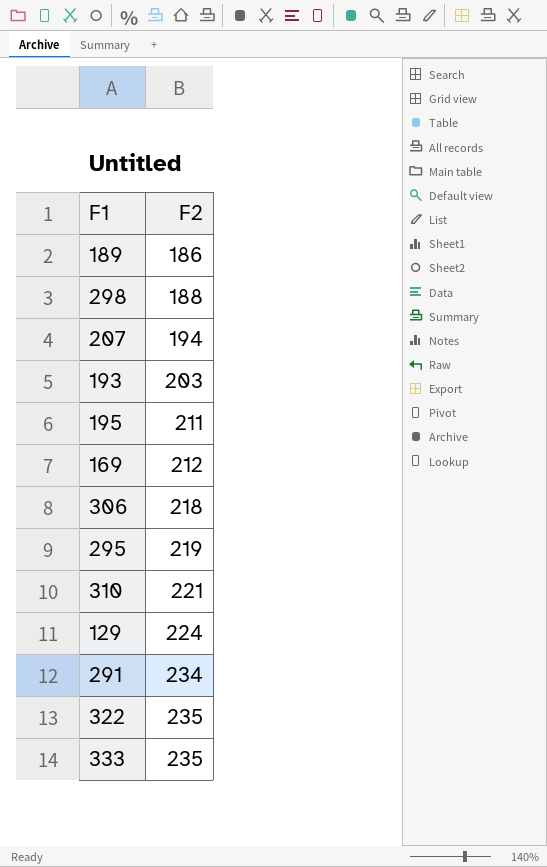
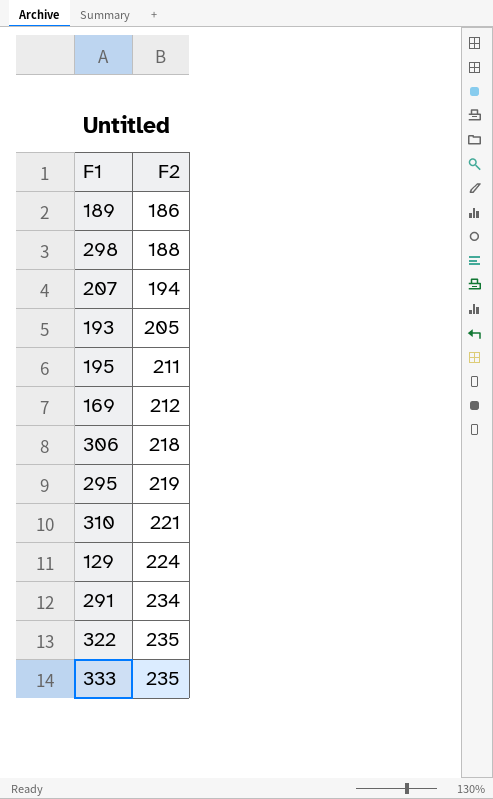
193 | F2: 203 -> 205

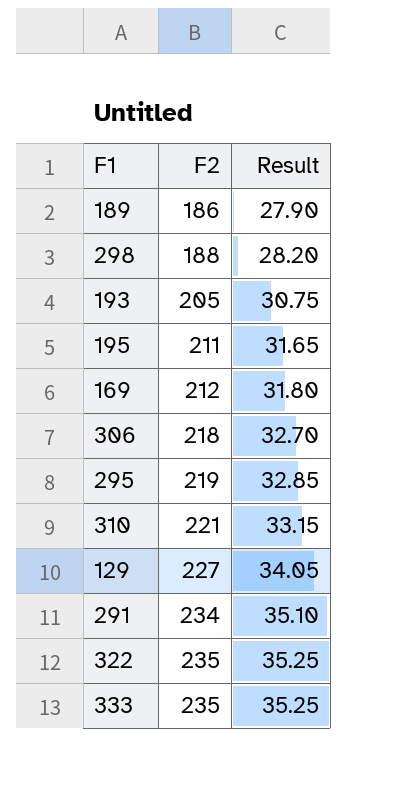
column Result | formula: none -> [F2] * 0.15
row 207: 194 -> none
129 | F2: 224 -> 227

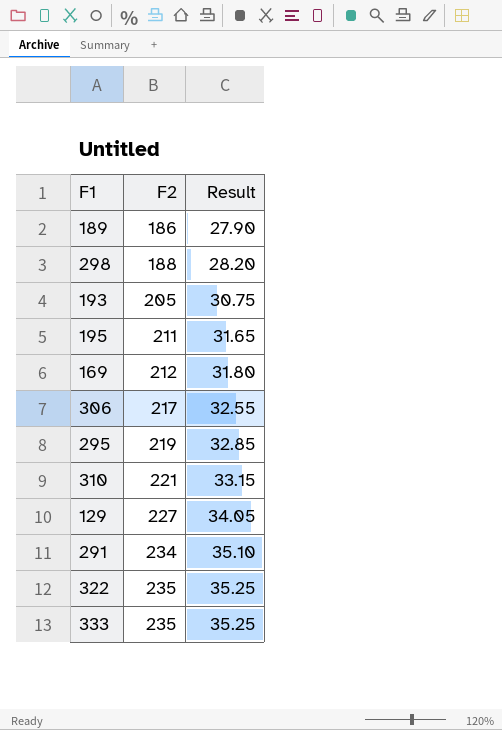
306 | F2: 218 -> 217
306 | Result: 32.70 -> 32.55

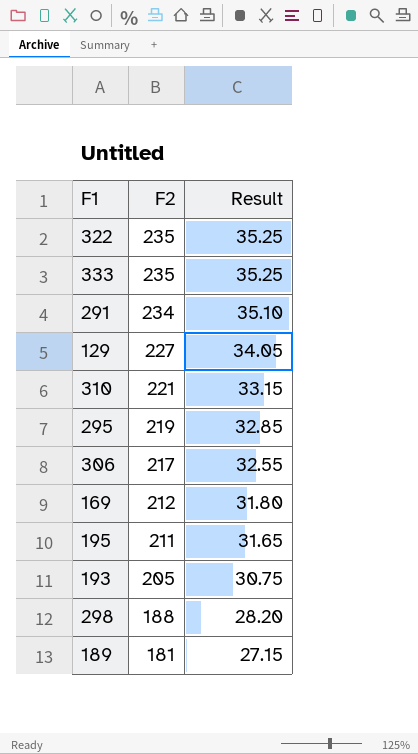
row order: F2 ascending -> F2 descending
189 | F2: 186 -> 181
189 | Result: 27.90 -> 27.15

